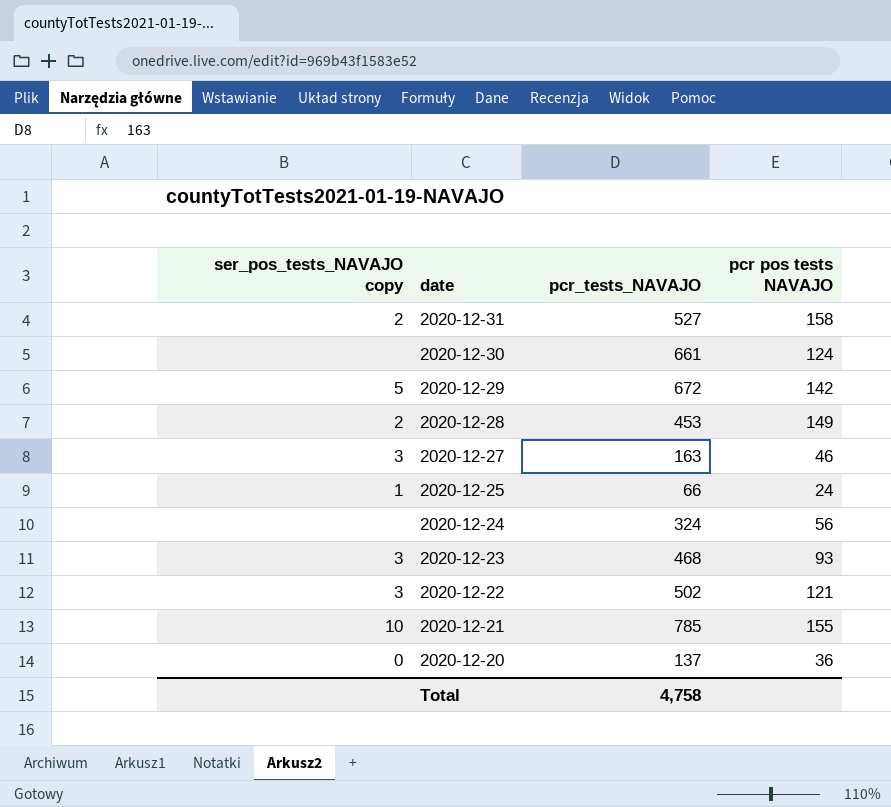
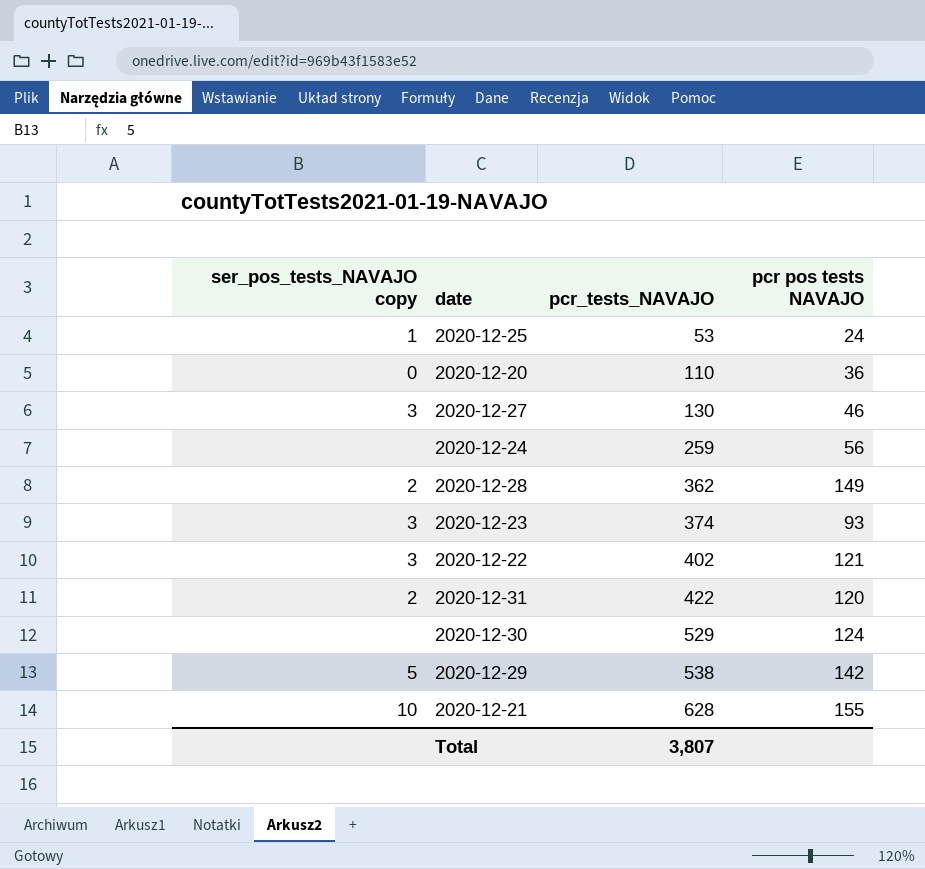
row order: date descending -> pcr_tests_NAVAJO ascending
2020-12-25 | pcr_tests_NAVAJO: 66 -> 53
2020-12-20 | pcr_tests_NAVAJO: 137 -> 110
2020-12-27 | pcr_tests_NAVAJO: 163 -> 130
2020-12-24 | pcr_tests_NAVAJO: 324 -> 259
2020-12-28 | pcr_tests_NAVAJO: 453 -> 362
2020-12-23 | pcr_tests_NAVAJO: 468 -> 374
2020-12-22 | pcr_tests_NAVAJO: 502 -> 402
2020-12-31 | pcr_tests_NAVAJO: 527 -> 422
2020-12-31 | pcr pos tests NAVAJO: 158 -> 120
2020-12-30 | pcr_tests_NAVAJO: 661 -> 529
2020-12-29 | pcr_tests_NAVAJO: 672 -> 538
2020-12-21 | pcr_tests_NAVAJO: 785 -> 628
Total | pcr_tests_NAVAJO: 4,758 -> 3,807

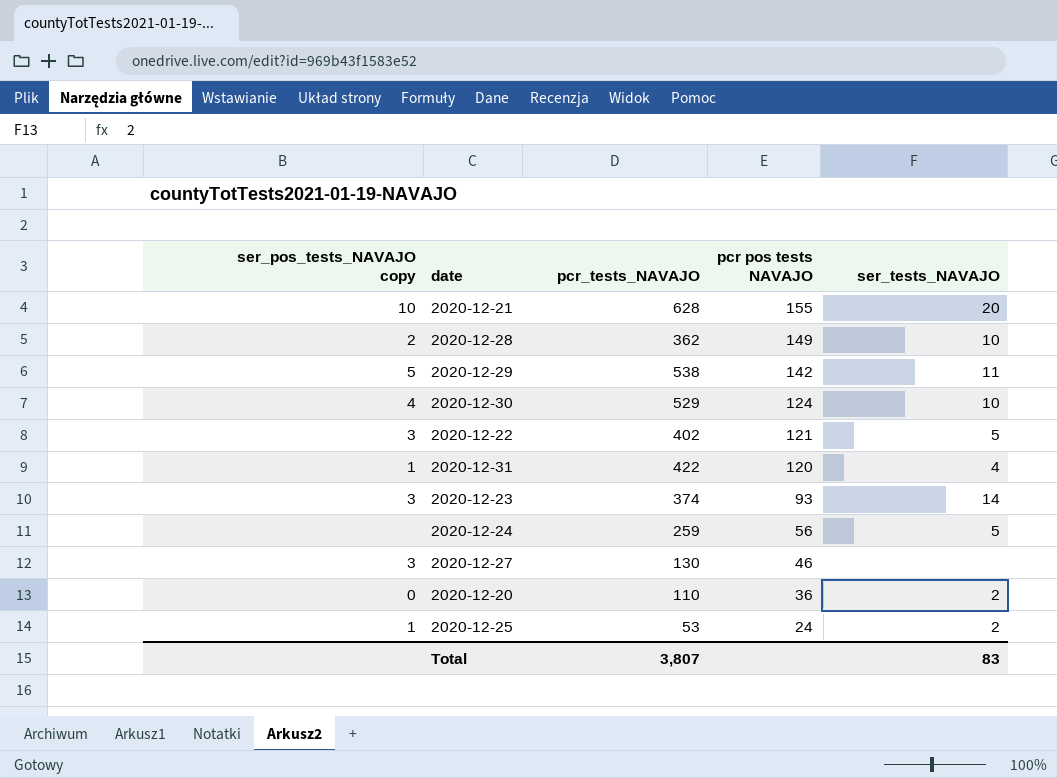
row order: pcr_tests_NAVAJO ascending -> pcr pos tests NAVAJO descending
column ser_tests_NAVAJO | position: none -> 5
2020-12-30 | ser_pos_tests_NAVAJO copy: none -> 4
2020-12-31 | ser_pos_tests_NAVAJO copy: 2 -> 1

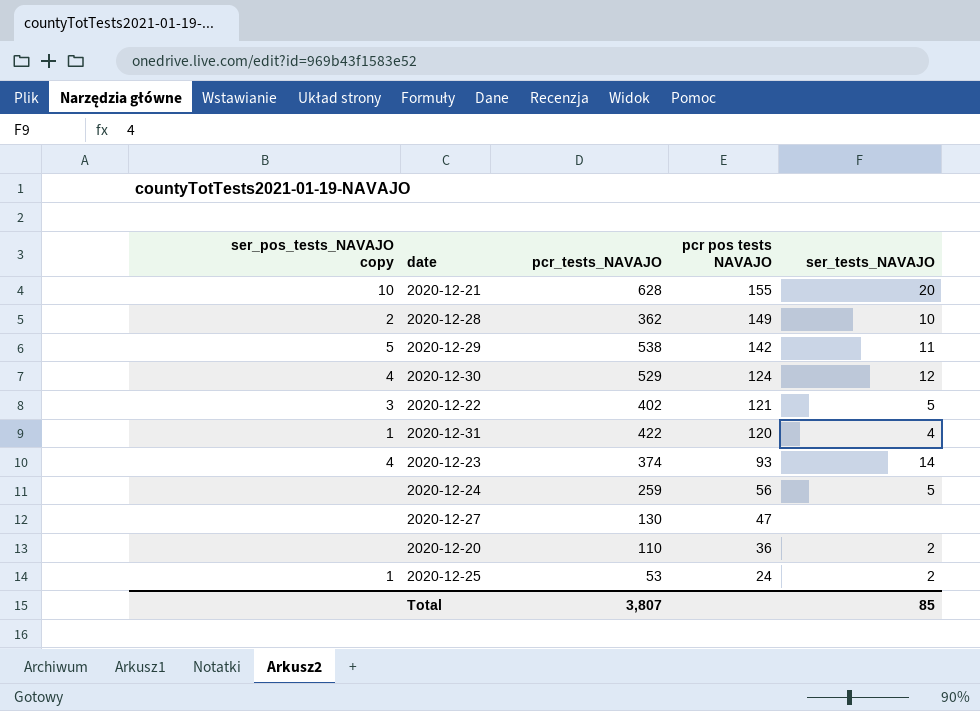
2020-12-30 | ser_tests_NAVAJO: 10 -> 12
2020-12-23 | ser_pos_tests_NAVAJO copy: 3 -> 4
2020-12-27 | ser_pos_tests_NAVAJO copy: 3 -> none
2020-12-27 | pcr pos tests NAVAJO: 46 -> 47
2020-12-20 | ser_pos_tests_NAVAJO copy: 0 -> none
Total | ser_tests_NAVAJO: 83 -> 85

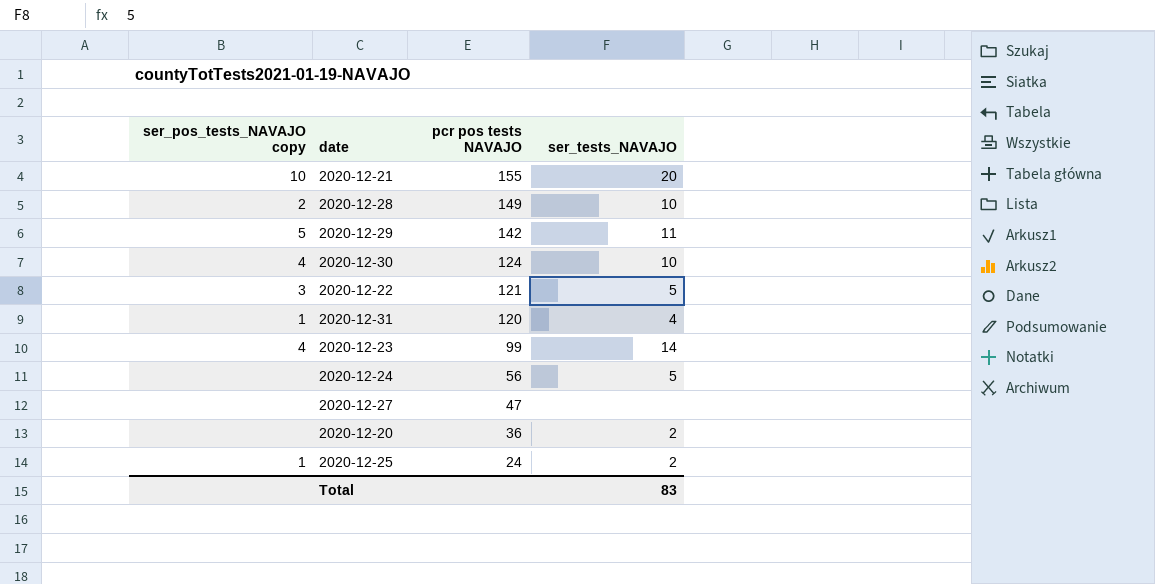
column pcr_tests_NAVAJO | position: 3 -> none
2020-12-30 | ser_tests_NAVAJO: 12 -> 10
2020-12-23 | pcr pos tests NAVAJO: 93 -> 99
Total | ser_tests_NAVAJO: 85 -> 83

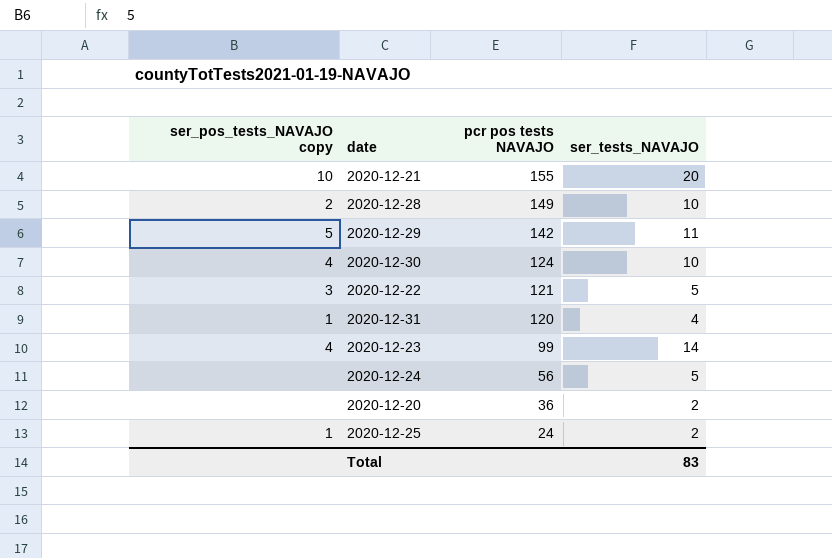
row 2020-12-27: none | 47 | none -> none

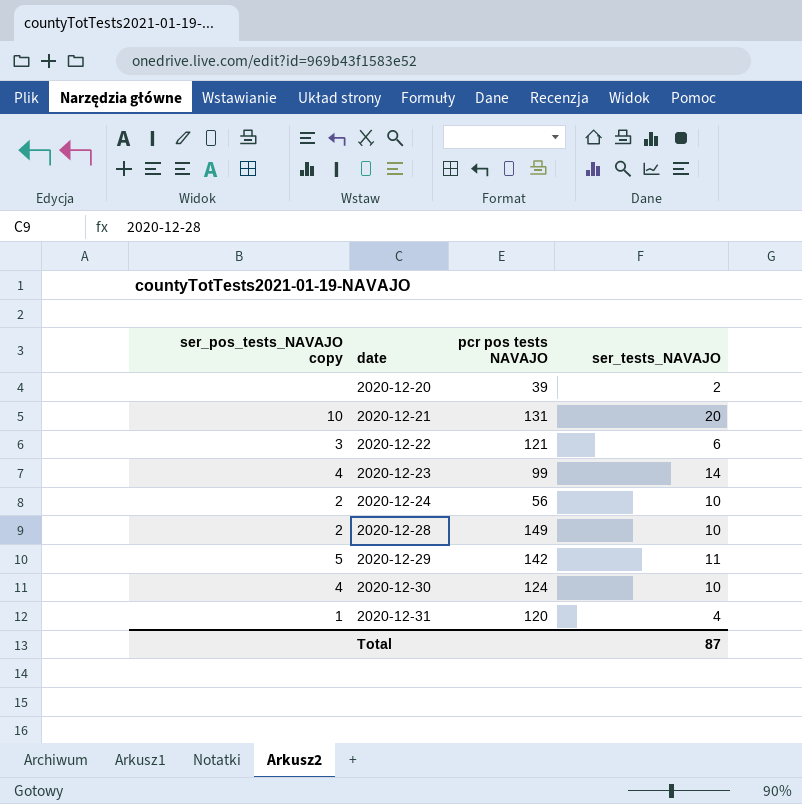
row order: pcr pos tests NAVAJO descending -> date ascending
row 2020-12-25: 1 | 24 | 2 -> none
2020-12-20 | pcr pos tests NAVAJO: 36 -> 39
2020-12-21 | pcr pos tests NAVAJO: 155 -> 131
2020-12-22 | ser_tests_NAVAJO: 5 -> 6
2020-12-24 | ser_pos_tests_NAVAJO copy: none -> 2
2020-12-24 | ser_tests_NAVAJO: 5 -> 10
Total | ser_tests_NAVAJO: 83 -> 87

